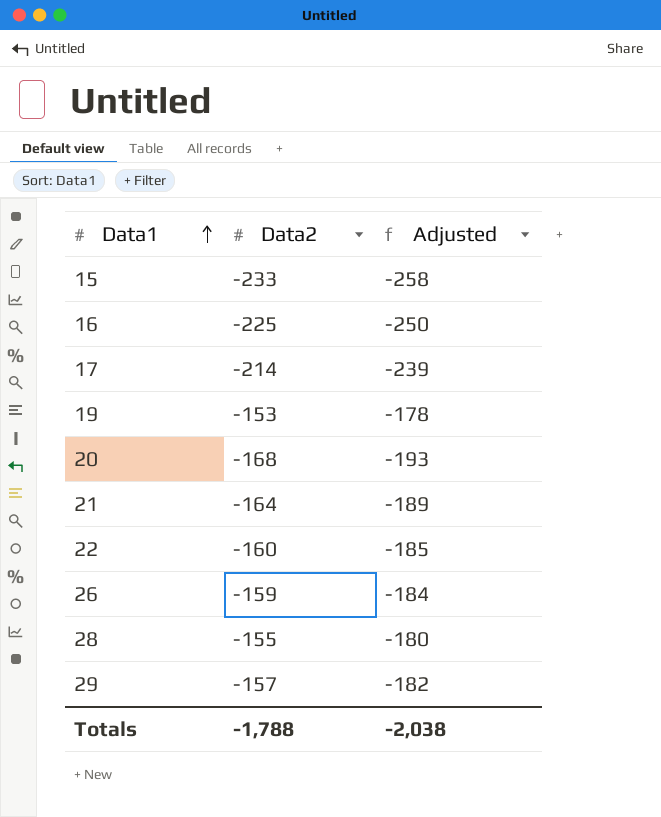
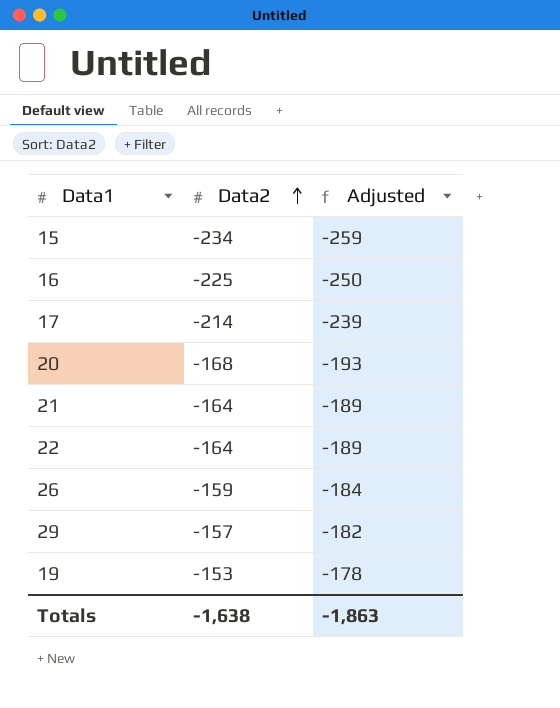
row order: Data1 ascending -> Data2 ascending
row 28: -155 | -180 -> none
15 | Data2: -233 -> -234
15 | Adjusted: -258 -> -259
22 | Data2: -160 -> -164
22 | Adjusted: -185 -> -189
Totals | Data2: -1,788 -> -1,638
Totals | Adjusted: -2,038 -> -1,863

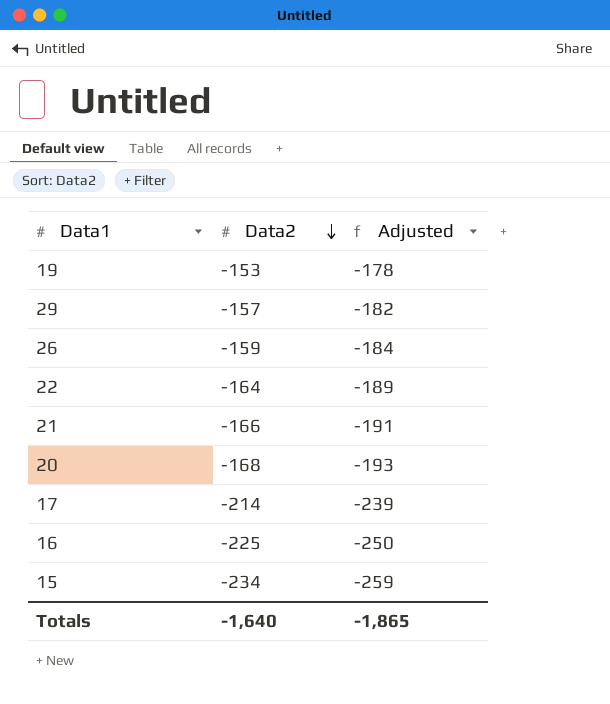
row order: Data2 ascending -> Data2 descending
21 | Data2: -164 -> -166
21 | Adjusted: -189 -> -191
Totals | Data2: -1,638 -> -1,640
Totals | Adjusted: -1,863 -> -1,865

